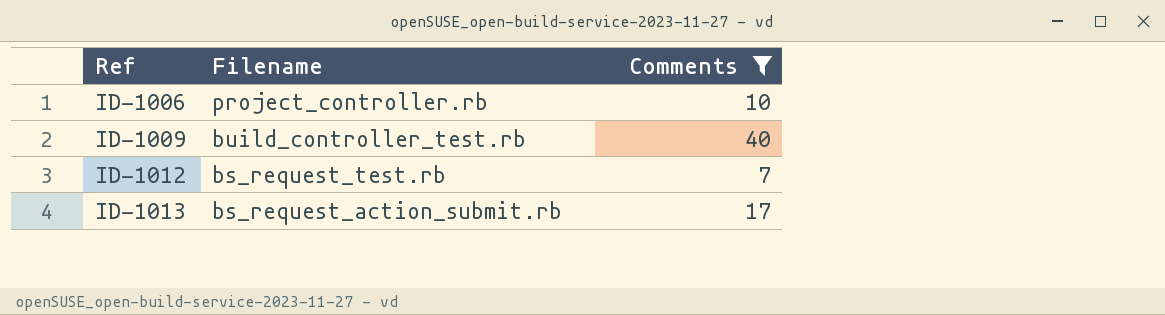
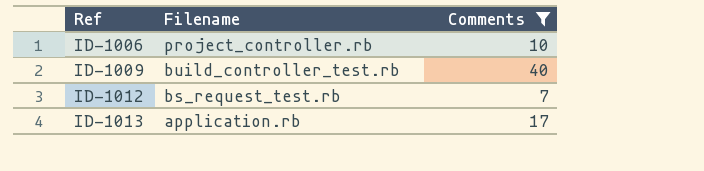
ID-1013 | Filename: bs_request_action_submit.rb -> application.rb

